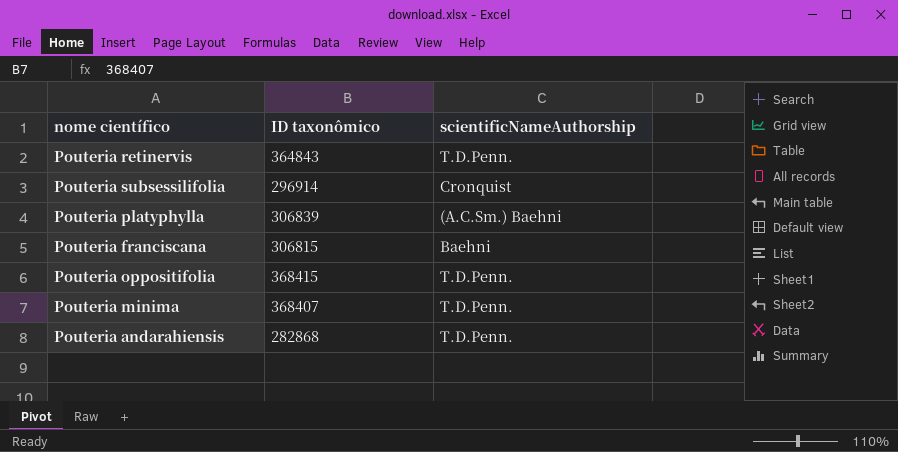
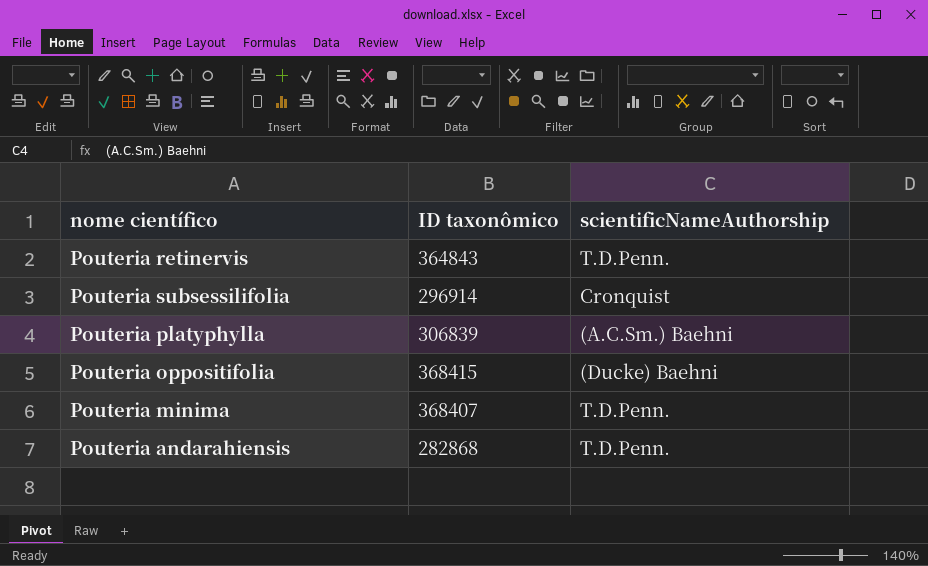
row Pouteria franciscana: 306815 | Baehni -> none
Pouteria oppositifolia | scientificNameAuthorship: T.D.Penn. -> (Ducke) Baehni

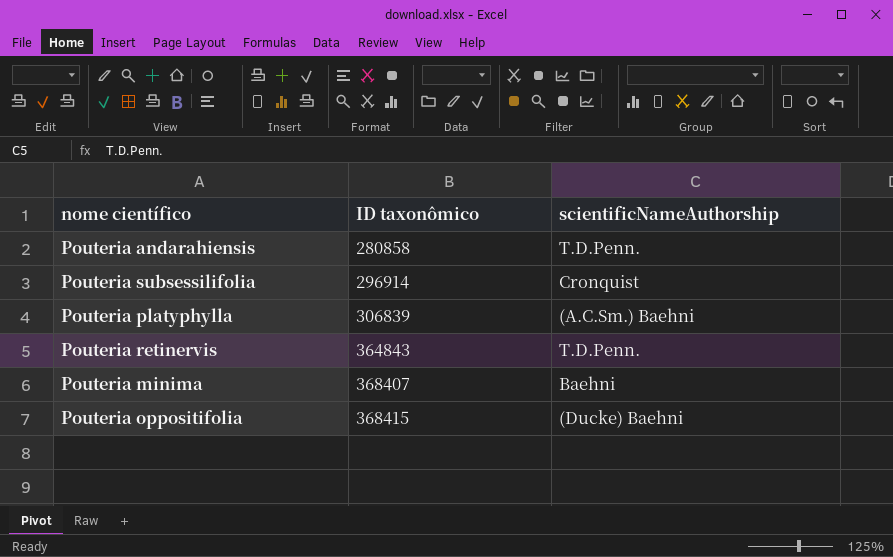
row order: none -> ID taxonômico ascending
Pouteria andarahiensis | ID taxonômico: 282868 -> 280858
Pouteria minima | scientificNameAuthorship: T.D.Penn. -> Baehni

